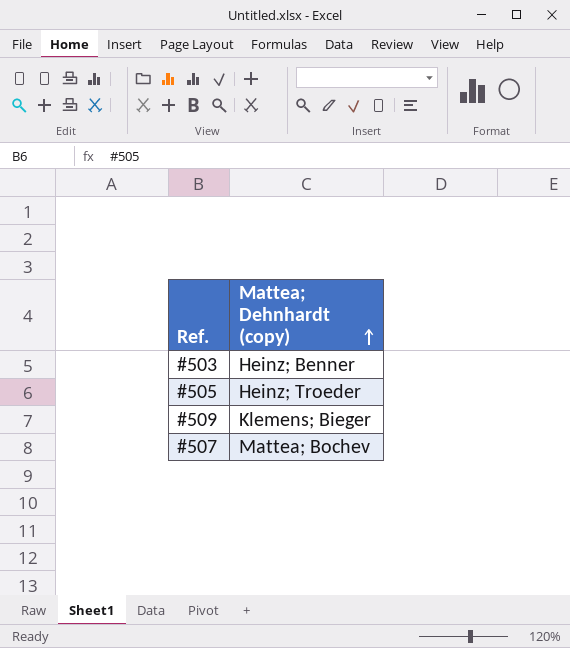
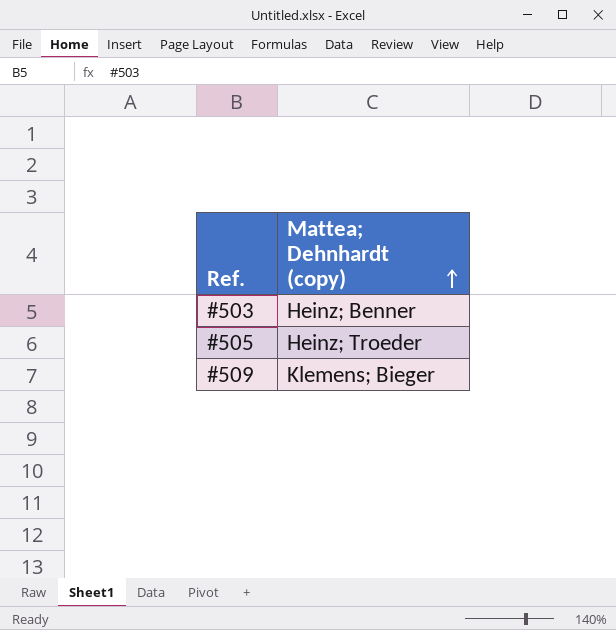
row #507: Mattea; Bochev -> none

